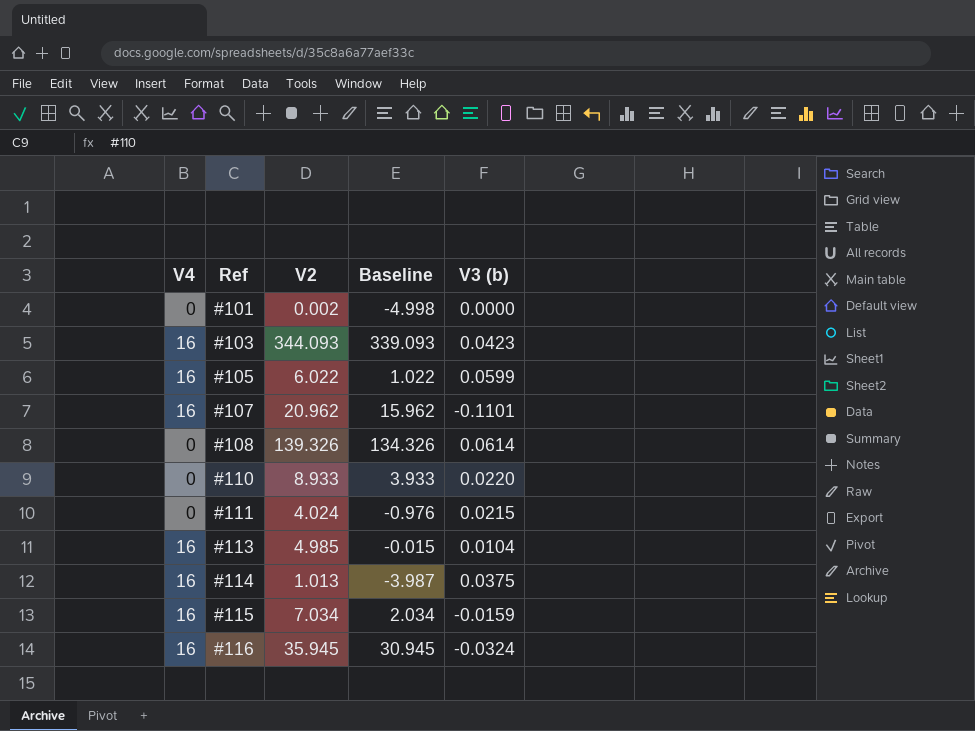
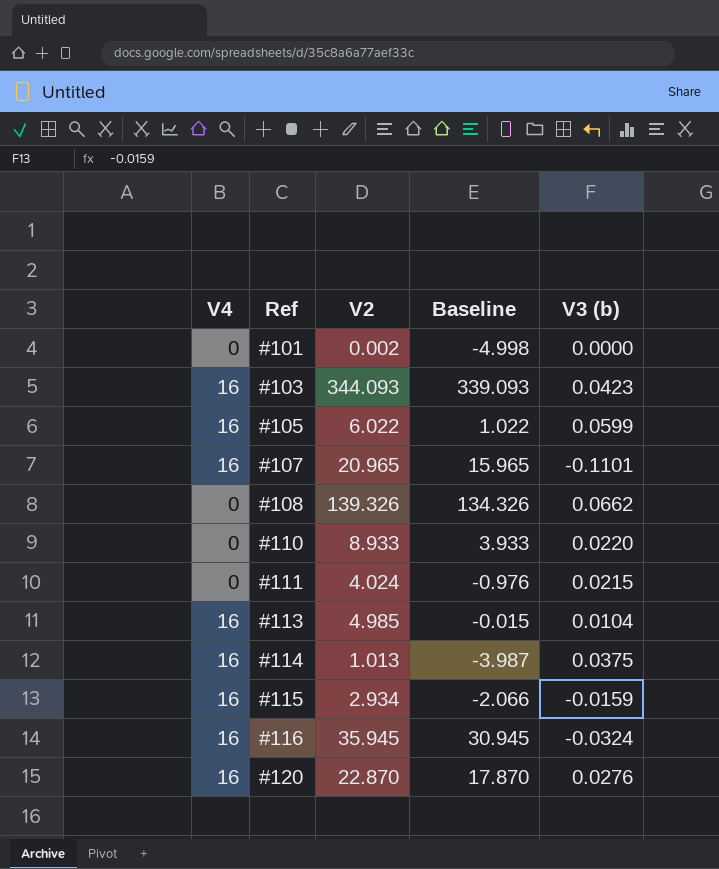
#107 | V2: 20.962 -> 20.965
#107 | Baseline: 15.962 -> 15.965
#108 | V3 (b): 0.0614 -> 0.0662
#115 | V2: 7.034 -> 2.934
#115 | Baseline: 2.034 -> -2.066
row #120: none -> 16 | 22.870 | 17.870 | 0.0276

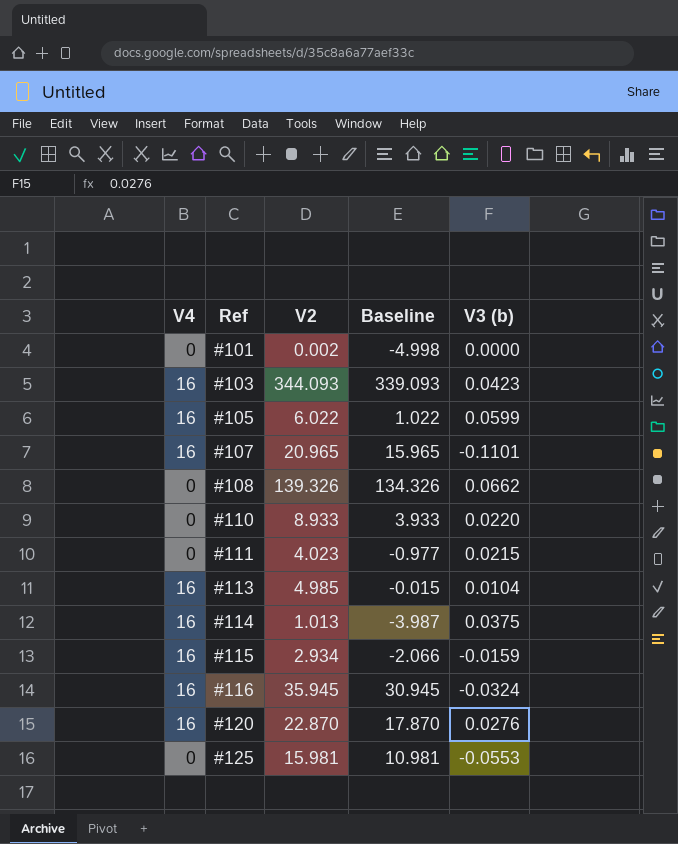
#111 | V2: 4.024 -> 4.023
#111 | Baseline: -0.976 -> -0.977
row #125: none -> 0 | 15.981 | 10.981 | -0.0553

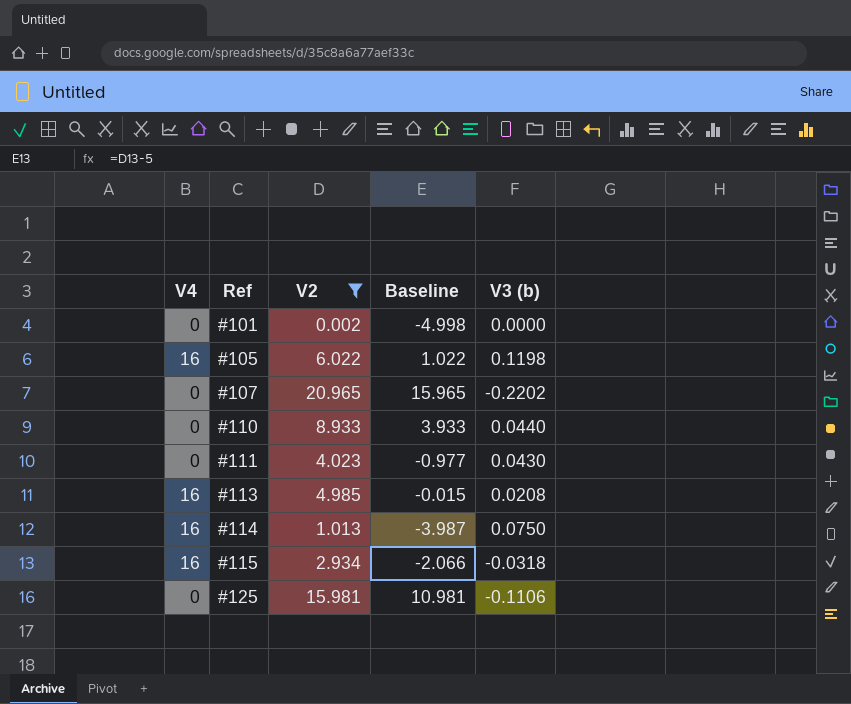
filter: none -> V2 <= 20.965
#105 | V3 (b): 0.0599 -> 0.1198
#107 | V4: 16 -> 0
#107 | V3 (b): -0.1101 -> -0.2202
#110 | V3 (b): 0.0220 -> 0.0440
#111 | V3 (b): 0.0215 -> 0.0430
#113 | V3 (b): 0.0104 -> 0.0208
#114 | V3 (b): 0.0375 -> 0.0750
#115 | V3 (b): -0.0159 -> -0.0318
#125 | V3 (b): -0.0553 -> -0.1106

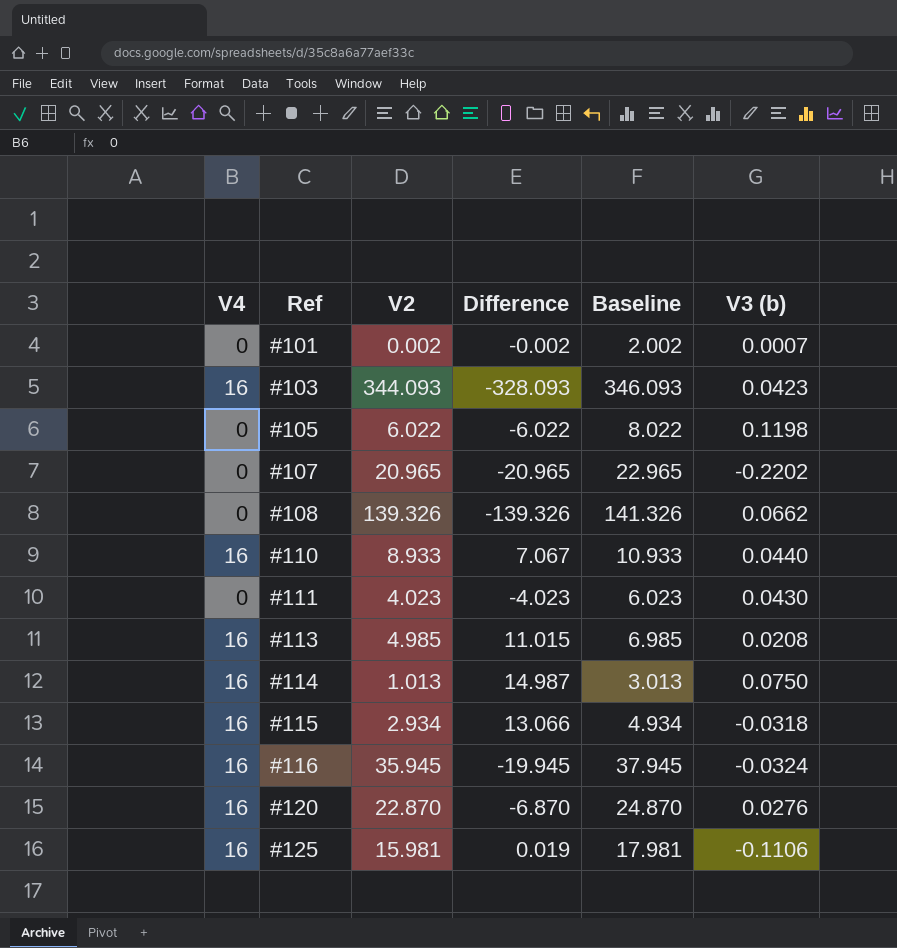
filter: V2 <= 20.965 -> none
column Difference | formula: none -> [V4] - [V2]
column Baseline | formula: [V2] - 5 -> [V2] + 2
#101 | V3 (b): 0.0000 -> 0.0007
#105 | V4: 16 -> 0
#110 | V4: 0 -> 16
#125 | V4: 0 -> 16

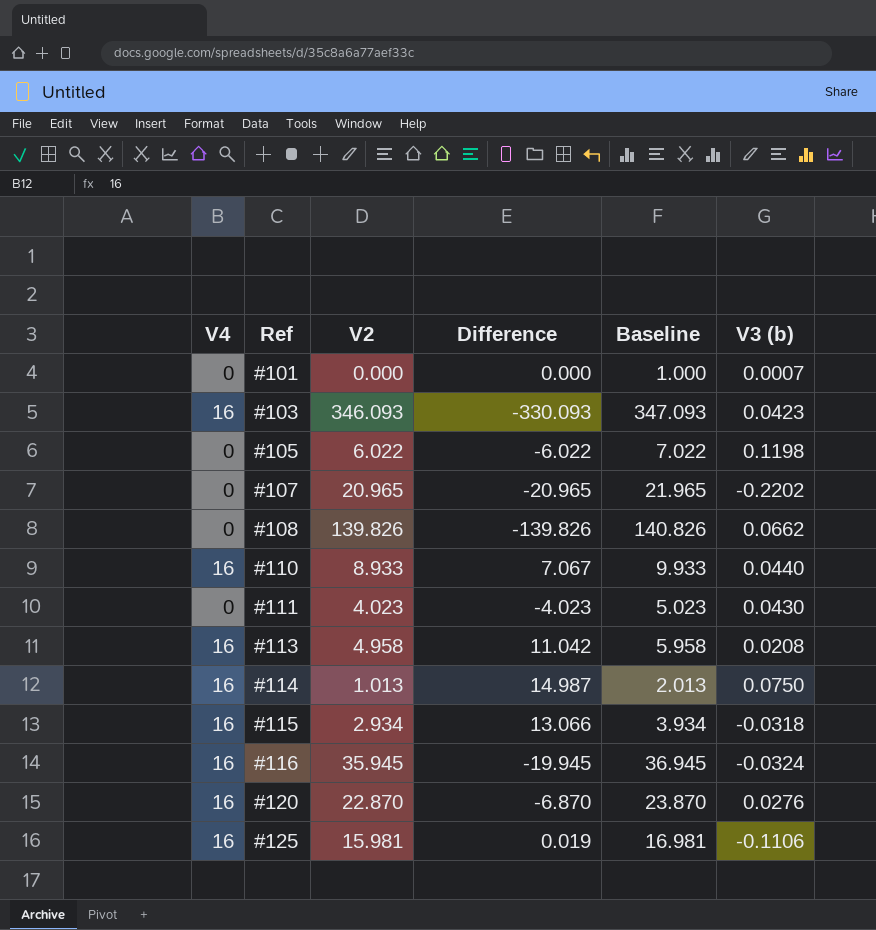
column Baseline | formula: [V2] + 2 -> [V2] + 1
#101 | V2: 0.002 -> 0.000
#101 | Difference: -0.002 -> 0.000
#103 | V2: 344.093 -> 346.093
#103 | Difference: -328.093 -> -330.093
#108 | V2: 139.326 -> 139.826
#108 | Difference: -139.326 -> -139.826
#113 | V2: 4.985 -> 4.958
#113 | Difference: 11.015 -> 11.042

